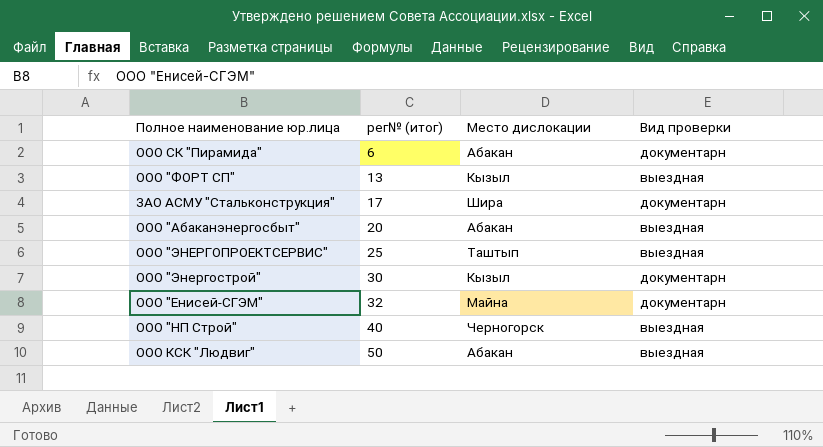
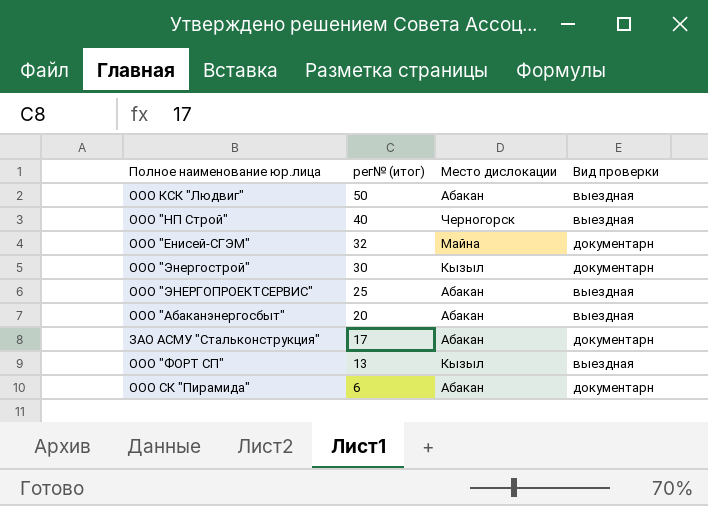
row order: рег№ (итог) ascending -> рег№ (итог) descending
ООО "ЭНЕРГОПРОЕКТСЕРВИС" | Место дислокации: Таштып -> Абакан
ЗАО АСМУ "Стальконструкция" | Место дислокации: Шира -> Абакан

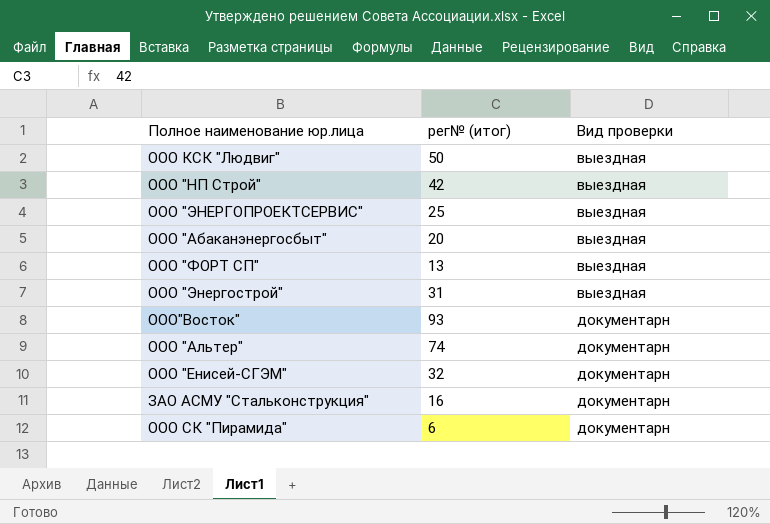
row order: рег№ (итог) descending -> Вид проверки ascending
column Место дислокации | position: 3 -> none
ООО "НП Строй" | рег№ (итог): 40 -> 42
ООО "Энергострой" | рег№ (итог): 30 -> 31
ООО "Энергострой" | Вид проверки: документарн -> выездная
row ООО"Восток": none -> 93 | документарн
row ООО "Альтер": none -> 74 | документарн
ЗАО АСМУ "Стальконструкция" | рег№ (итог): 17 -> 16

